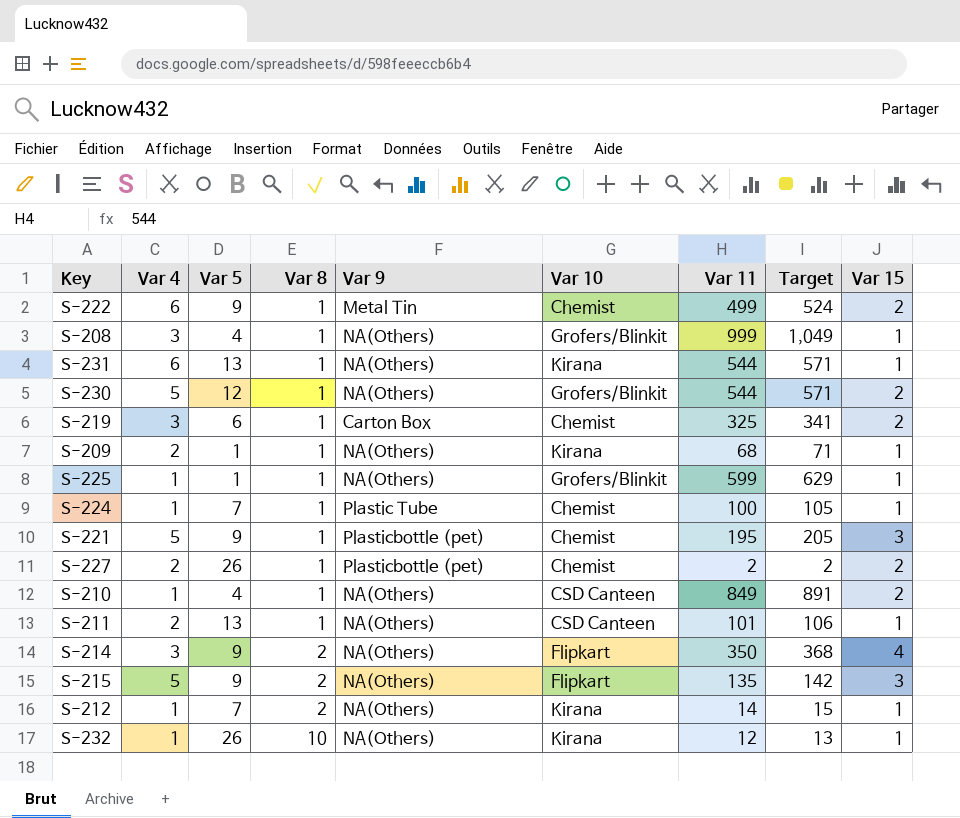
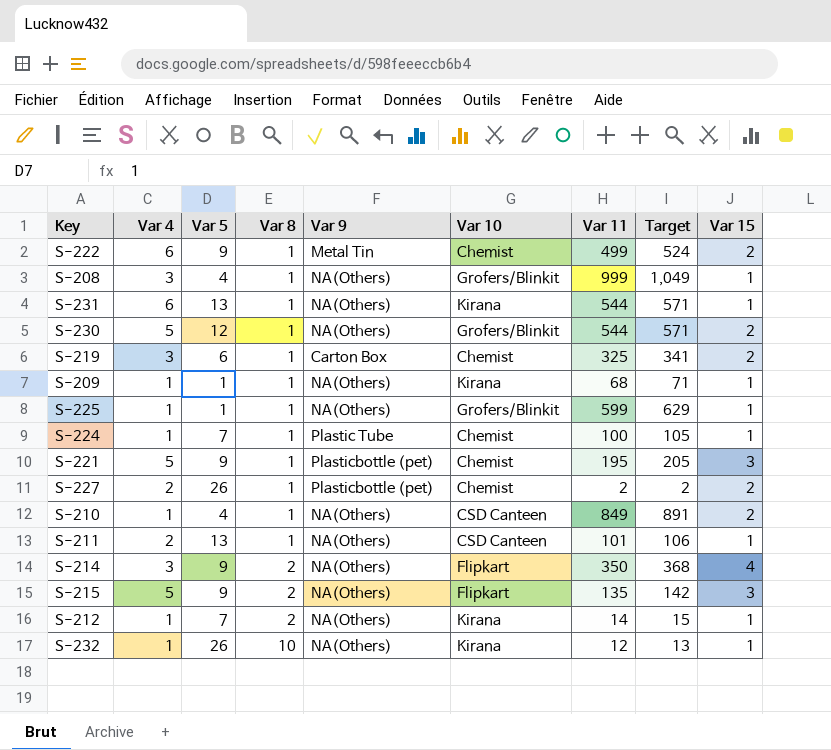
S-209 | Var 4: 2 -> 1

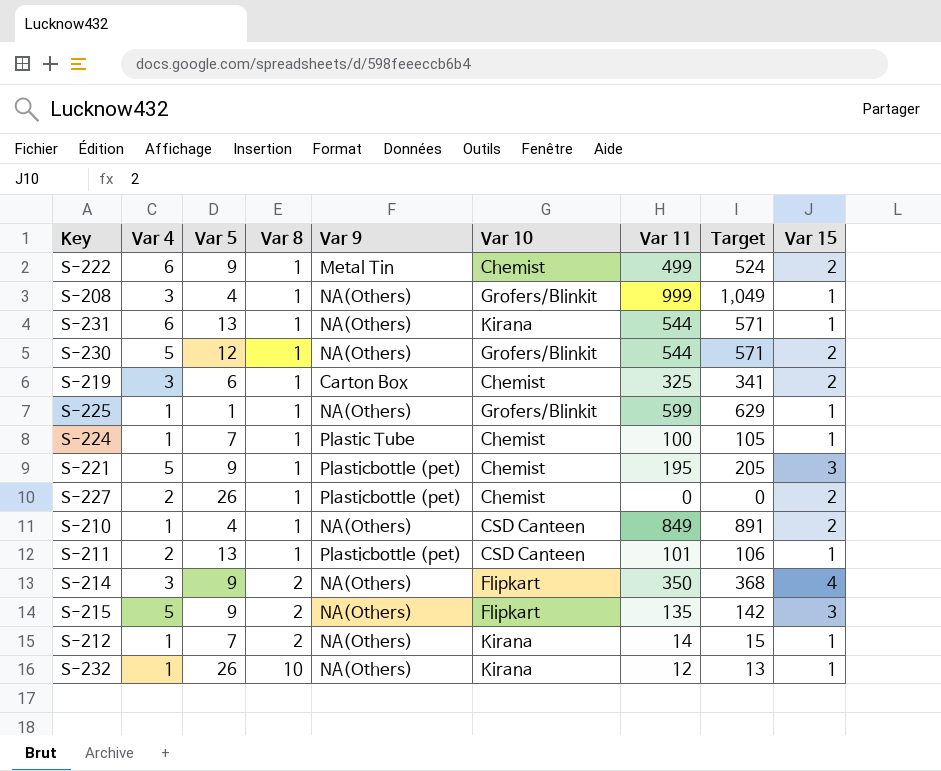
row S-209: 1 | 1 | 1 | NA(Others) | Kirana | 68 | 71 | 1 -> none
S-227 | Var 11: 2 -> 0
S-227 | Target: 2 -> 0
S-211 | Var 9: NA(Others) -> Plasticbottle (pet)

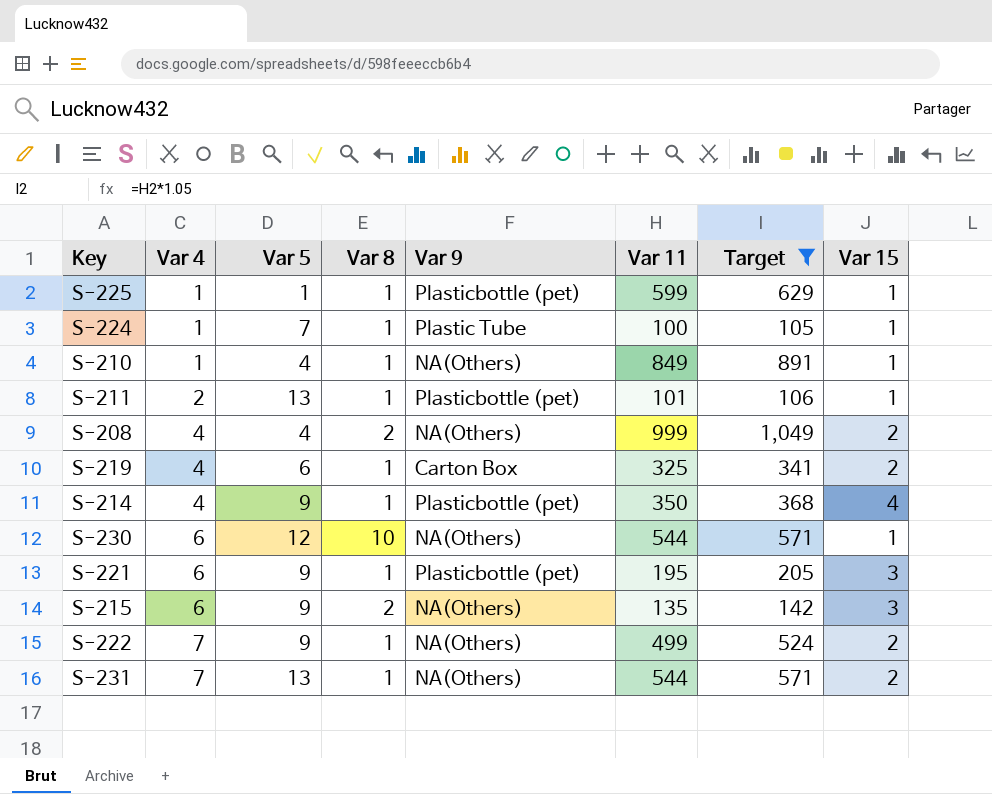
filter: none -> Target >= 105
row order: Var 8 ascending -> Var 4 ascending
column Var 10 | position: 6 -> none
S-225 | Var 9: NA(Others) -> Plasticbottle (pet)
S-210 | Var 15: 2 -> 1
S-208 | Var 4: 3 -> 4
S-208 | Var 8: 1 -> 2
S-208 | Var 15: 1 -> 2
S-219 | Var 4: 3 -> 4
S-214 | Var 4: 3 -> 4
S-214 | Var 8: 2 -> 1
S-214 | Var 9: NA(Others) -> Plasticbottle (pet)
S-230 | Var 4: 5 -> 6
S-230 | Var 8: 1 -> 10
S-230 | Var 15: 2 -> 1
S-221 | Var 4: 5 -> 6
S-215 | Var 4: 5 -> 6
S-222 | Var 4: 6 -> 7
S-222 | Var 9: Metal Tin -> NA(Others)
S-231 | Var 4: 6 -> 7
S-231 | Var 15: 1 -> 2

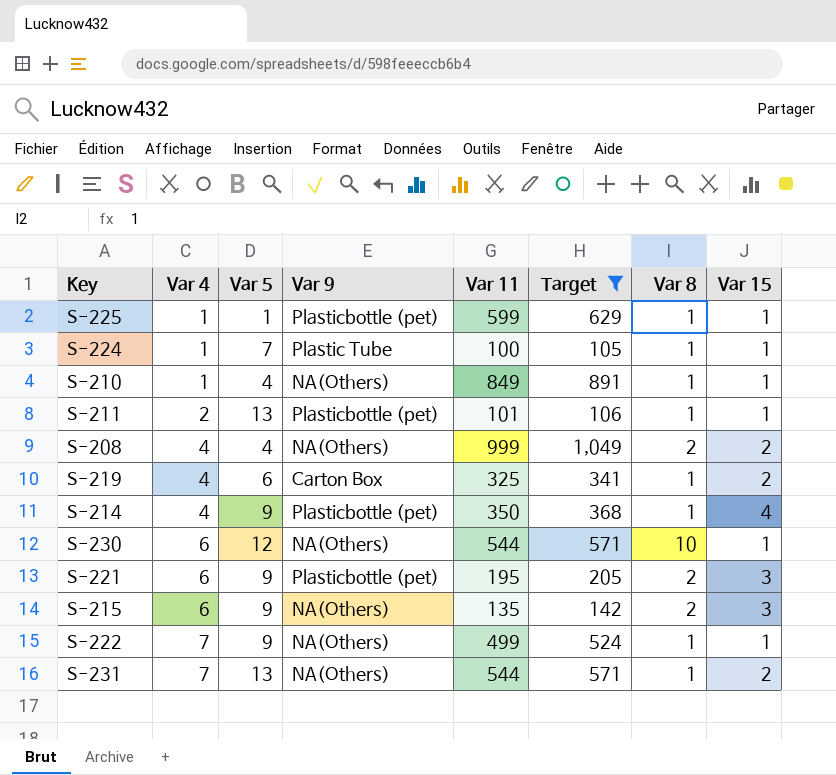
column Var 8 | position: 4 -> 7
S-221 | Var 8: 1 -> 2
S-222 | Var 15: 2 -> 1

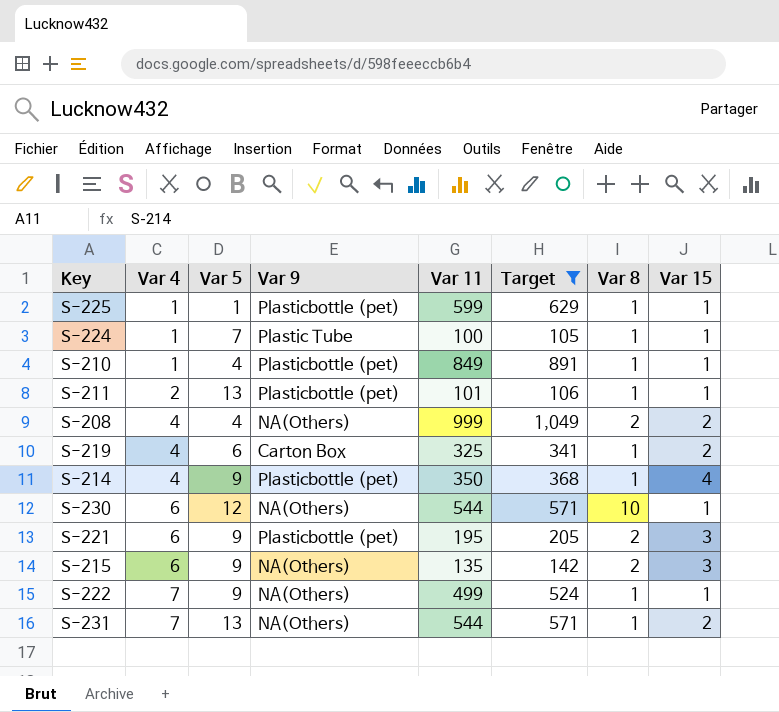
S-210 | Var 9: NA(Others) -> Plasticbottle (pet)

